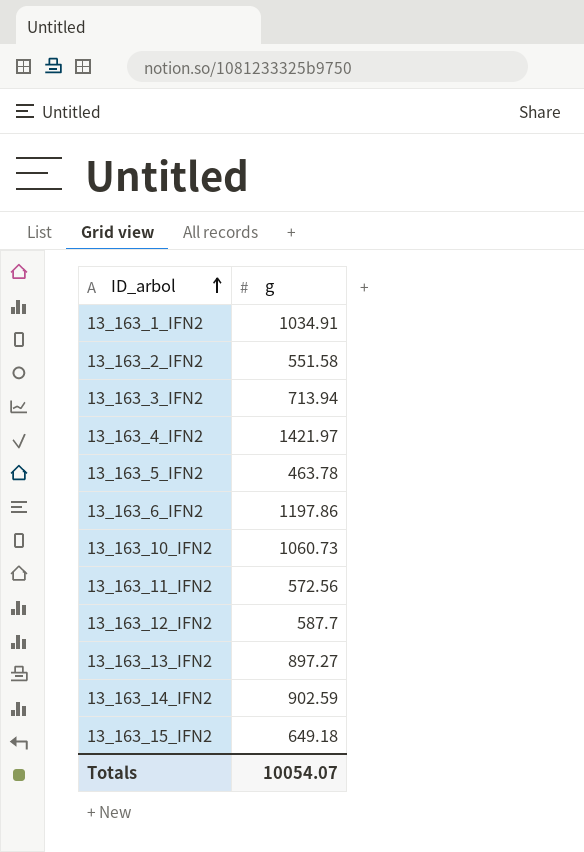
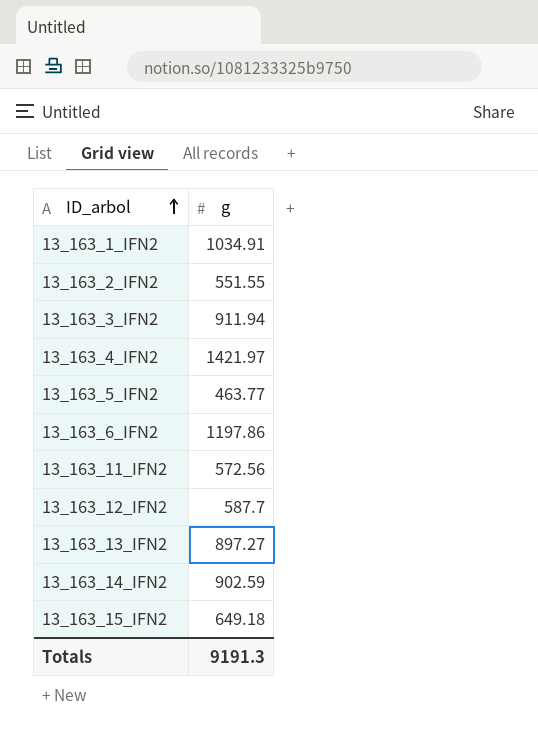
row 13_163_10_IFN2: 1060.73 -> none
13_163_2_IFN2 | g: 551.58 -> 551.55
13_163_3_IFN2 | g: 713.94 -> 911.94
13_163_5_IFN2 | g: 463.78 -> 463.77
Totals | g: 10054.07 -> 9191.3

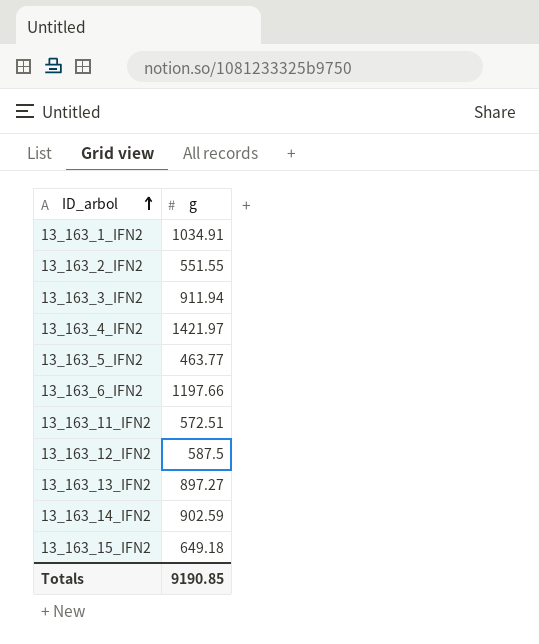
13_163_6_IFN2 | g: 1197.86 -> 1197.66
13_163_11_IFN2 | g: 572.56 -> 572.51
13_163_12_IFN2 | g: 587.7 -> 587.5
Totals | g: 9191.3 -> 9190.85

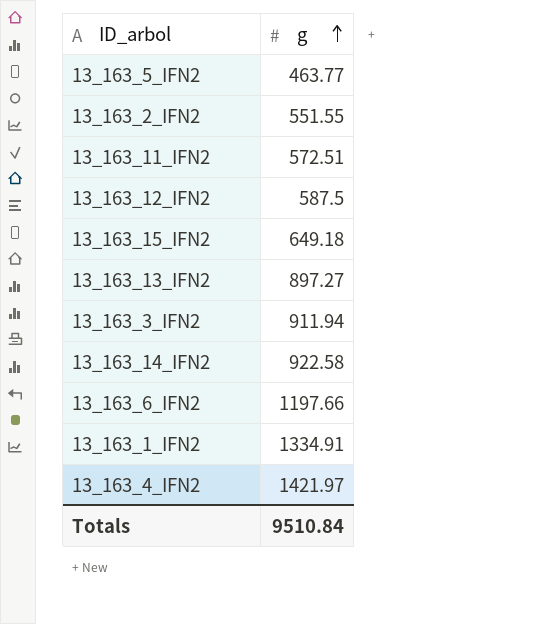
row order: ID_arbol ascending -> g ascending
13_163_14_IFN2 | g: 902.59 -> 922.58
13_163_1_IFN2 | g: 1034.91 -> 1334.91
Totals | g: 9190.85 -> 9510.84

